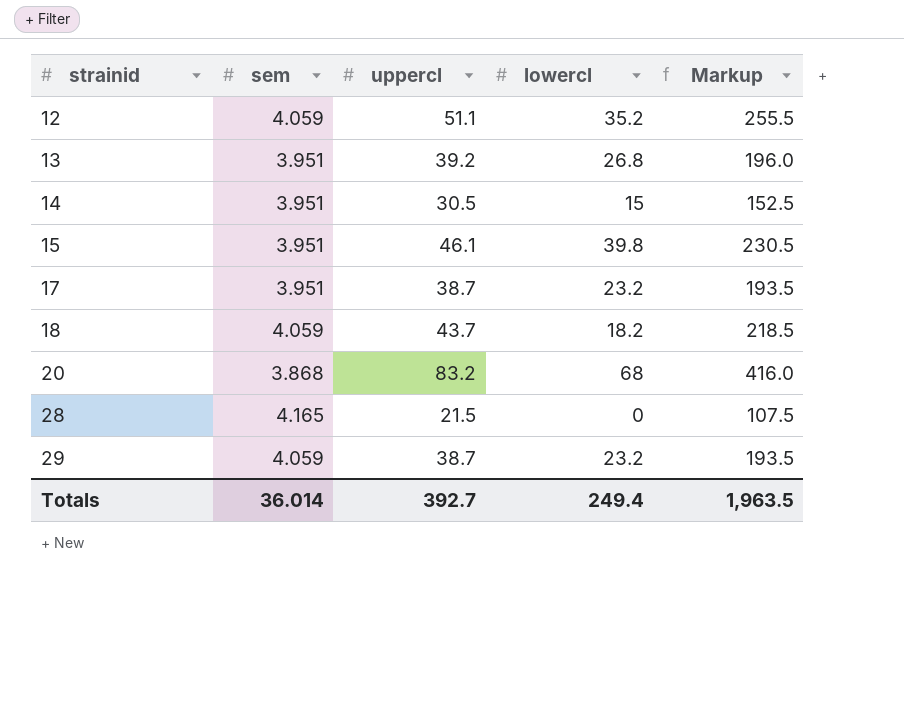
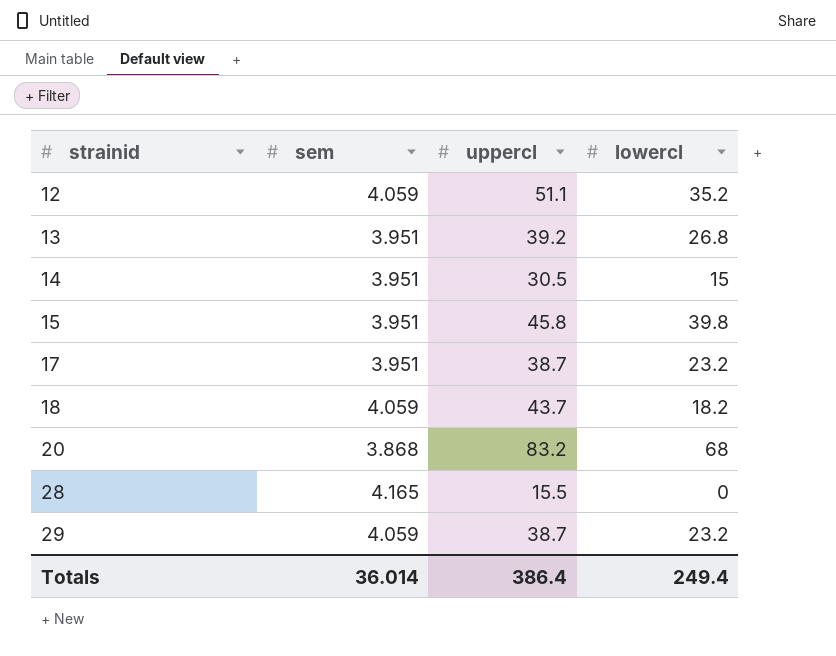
column Markup | formula: [uppercl] * 5 -> none
15 | uppercl: 46.1 -> 45.8
28 | uppercl: 21.5 -> 15.5
Totals | uppercl: 392.7 -> 386.4

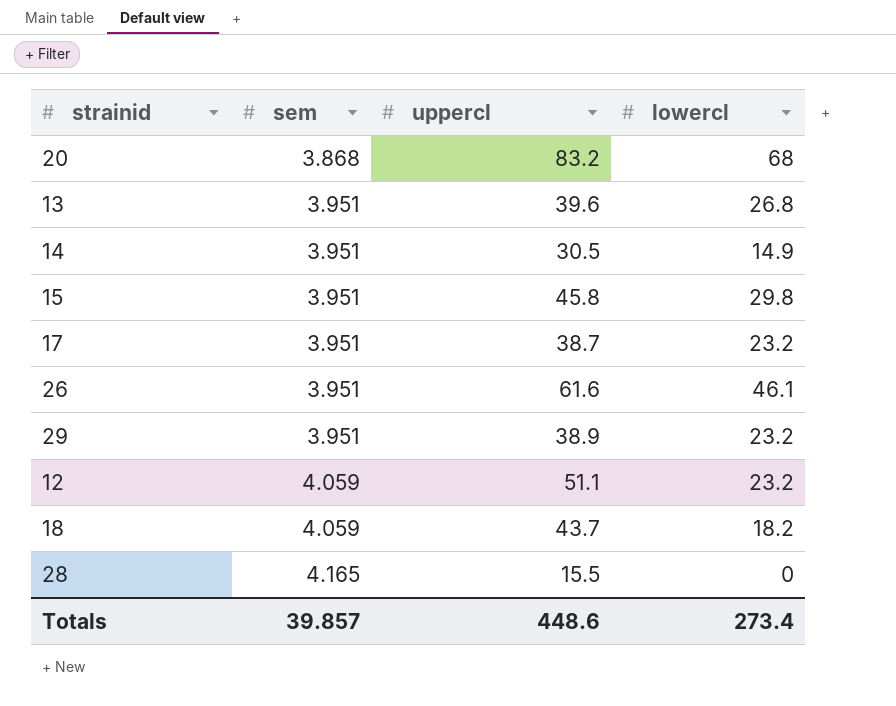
row order: strainid ascending -> sem ascending
13 | uppercl: 39.2 -> 39.6
14 | lowercl: 15 -> 14.9
15 | lowercl: 39.8 -> 29.8
row 26: none -> 3.951 | 61.6 | 46.1
29 | sem: 4.059 -> 3.951
29 | uppercl: 38.7 -> 38.9
12 | lowercl: 35.2 -> 23.2
Totals | sem: 36.014 -> 39.857
Totals | uppercl: 386.4 -> 448.6
Totals | lowercl: 249.4 -> 273.4

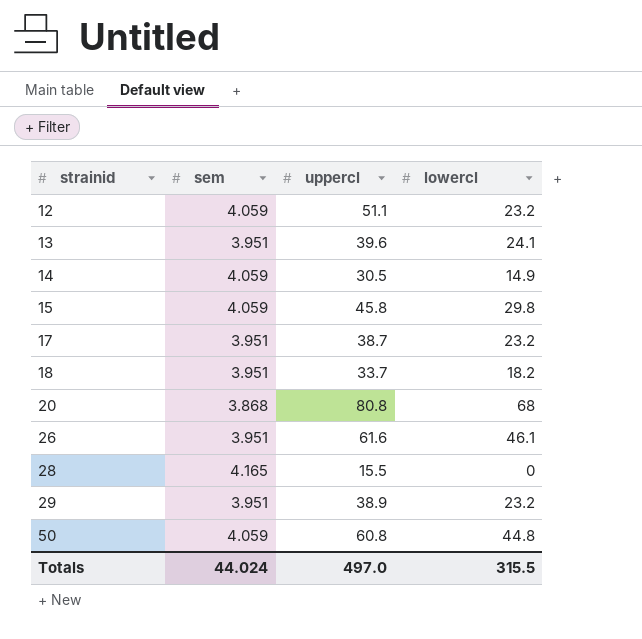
row order: sem ascending -> strainid ascending
13 | lowercl: 26.8 -> 24.1
14 | sem: 3.951 -> 4.059
15 | sem: 3.951 -> 4.059
18 | sem: 4.059 -> 3.951
18 | uppercl: 43.7 -> 33.7
20 | uppercl: 83.2 -> 80.8
row 50: none -> 4.059 | 60.8 | 44.8
Totals | sem: 39.857 -> 44.024
Totals | uppercl: 448.6 -> 497.0
Totals | lowercl: 273.4 -> 315.5

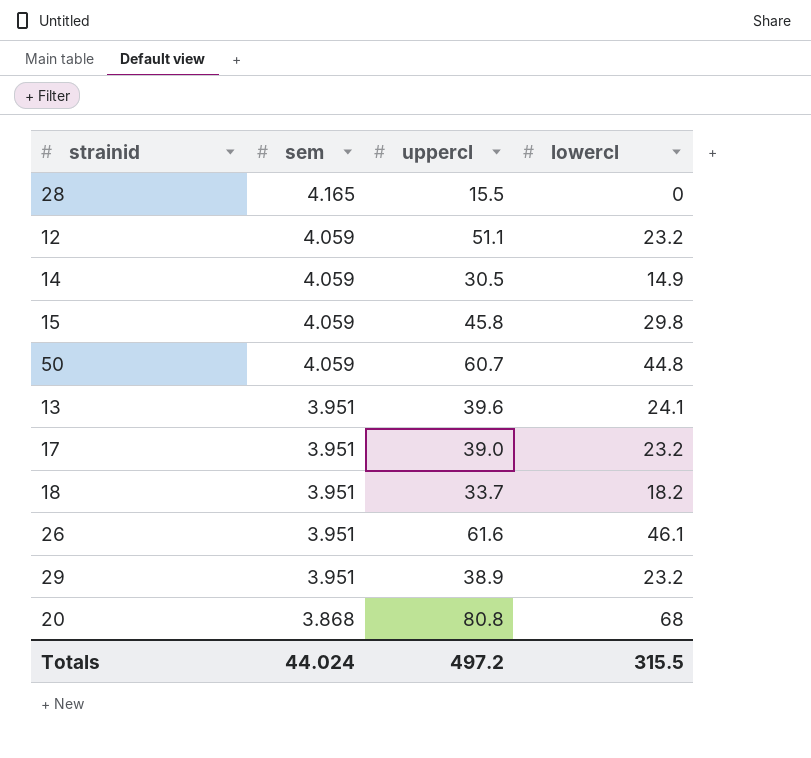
row order: strainid ascending -> sem descending
50 | uppercl: 60.8 -> 60.7
17 | uppercl: 38.7 -> 39.0
Totals | uppercl: 497.0 -> 497.2

